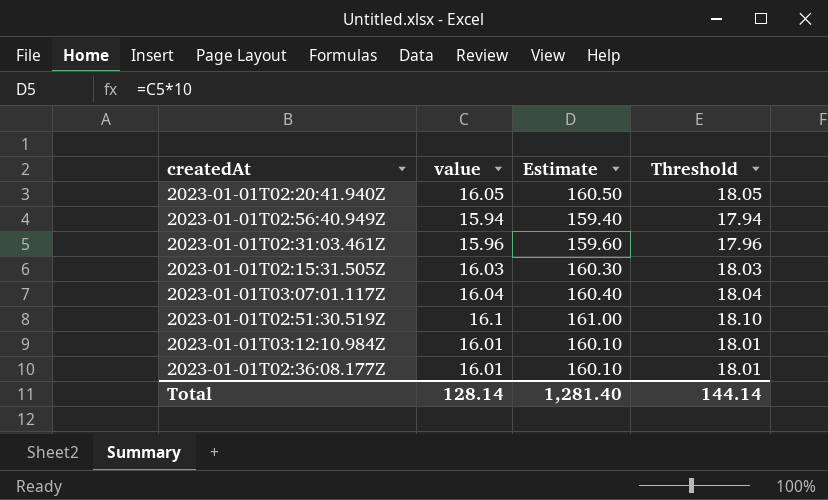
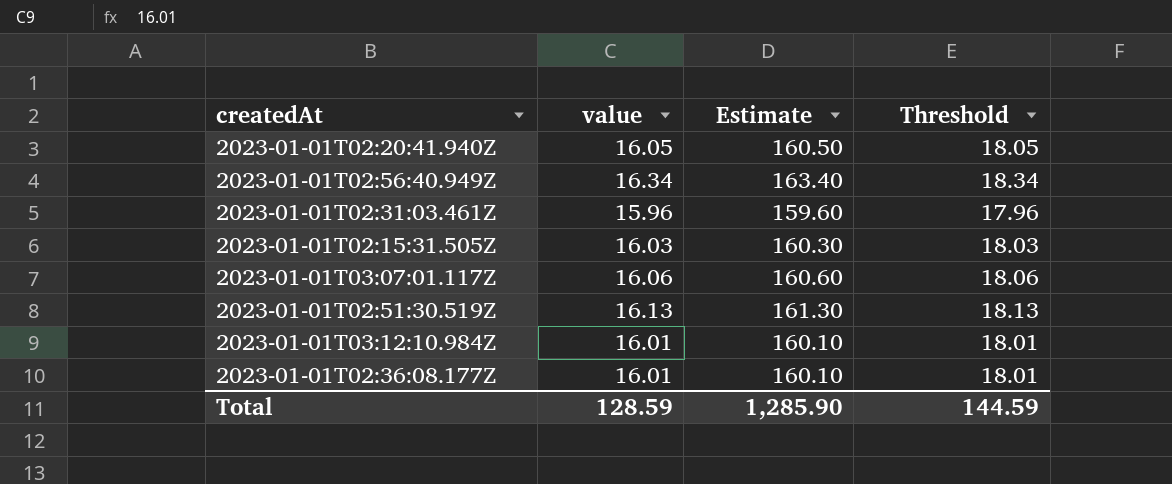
2023-01-01T02:56:40.949Z | value: 15.94 -> 16.34
2023-01-01T02:56:40.949Z | Estimate: 159.40 -> 163.40
2023-01-01T02:56:40.949Z | Threshold: 17.94 -> 18.34
2023-01-01T03:07:01.117Z | value: 16.04 -> 16.06
2023-01-01T03:07:01.117Z | Estimate: 160.40 -> 160.60
2023-01-01T03:07:01.117Z | Threshold: 18.04 -> 18.06
2023-01-01T02:51:30.519Z | value: 16.1 -> 16.13
2023-01-01T02:51:30.519Z | Estimate: 161.00 -> 161.30
2023-01-01T02:51:30.519Z | Threshold: 18.10 -> 18.13
Total | value: 128.14 -> 128.59
Total | Estimate: 1,281.40 -> 1,285.90
Total | Threshold: 144.14 -> 144.59

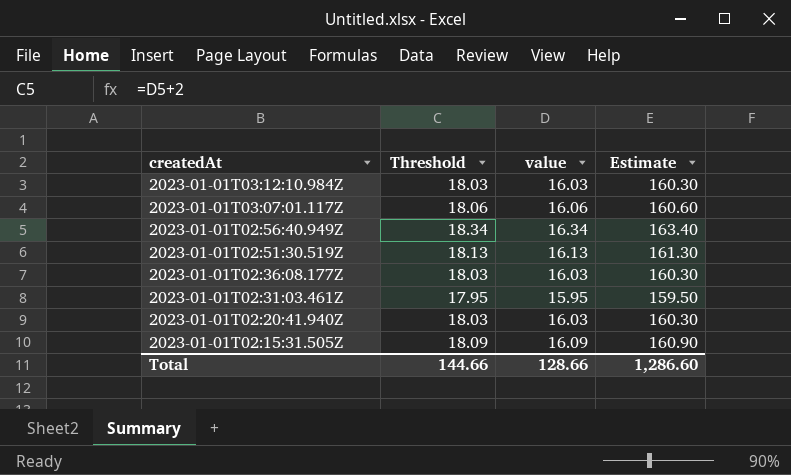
row order: none -> createdAt descending
column Threshold | position: 4 -> 2
2023-01-01T03:12:10.984Z | Threshold: 18.01 -> 18.03
2023-01-01T03:12:10.984Z | value: 16.01 -> 16.03
2023-01-01T03:12:10.984Z | Estimate: 160.10 -> 160.30
2023-01-01T02:36:08.177Z | Threshold: 18.01 -> 18.03
2023-01-01T02:36:08.177Z | value: 16.01 -> 16.03
2023-01-01T02:36:08.177Z | Estimate: 160.10 -> 160.30
2023-01-01T02:31:03.461Z | Threshold: 17.96 -> 17.95
2023-01-01T02:31:03.461Z | value: 15.96 -> 15.95
2023-01-01T02:31:03.461Z | Estimate: 159.60 -> 159.50
2023-01-01T02:20:41.940Z | Threshold: 18.05 -> 18.03
2023-01-01T02:20:41.940Z | value: 16.05 -> 16.03
2023-01-01T02:20:41.940Z | Estimate: 160.50 -> 160.30
2023-01-01T02:15:31.505Z | Threshold: 18.03 -> 18.09
2023-01-01T02:15:31.505Z | value: 16.03 -> 16.09
2023-01-01T02:15:31.505Z | Estimate: 160.30 -> 160.90
Total | Threshold: 144.59 -> 144.66
Total | value: 128.59 -> 128.66
Total | Estimate: 1,285.90 -> 1,286.60

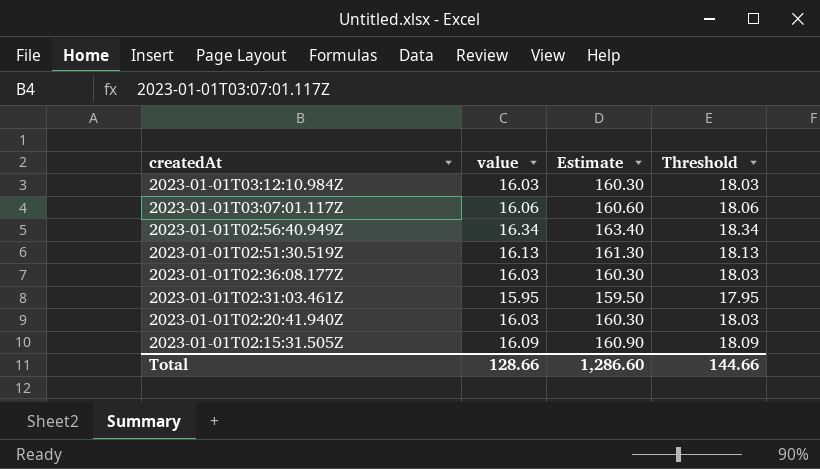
column Threshold | position: 2 -> 4

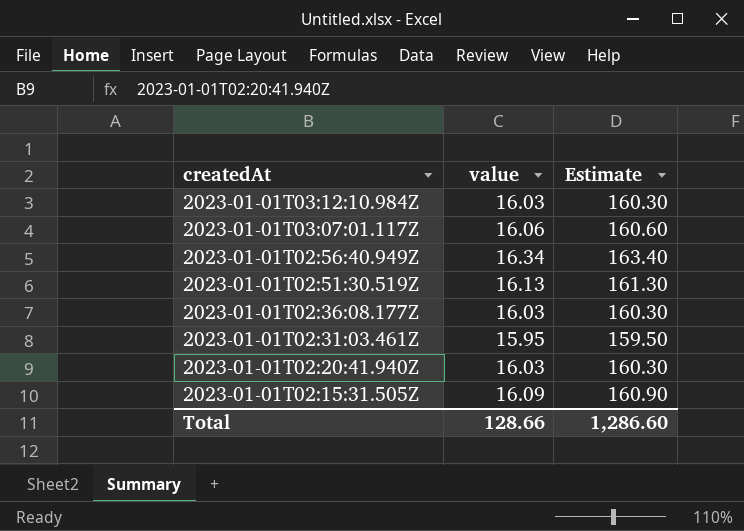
column Threshold | formula: [value] + 2 -> none

